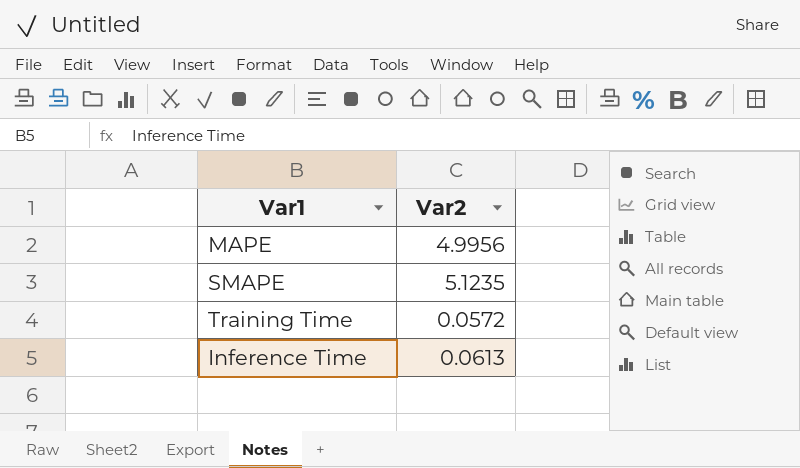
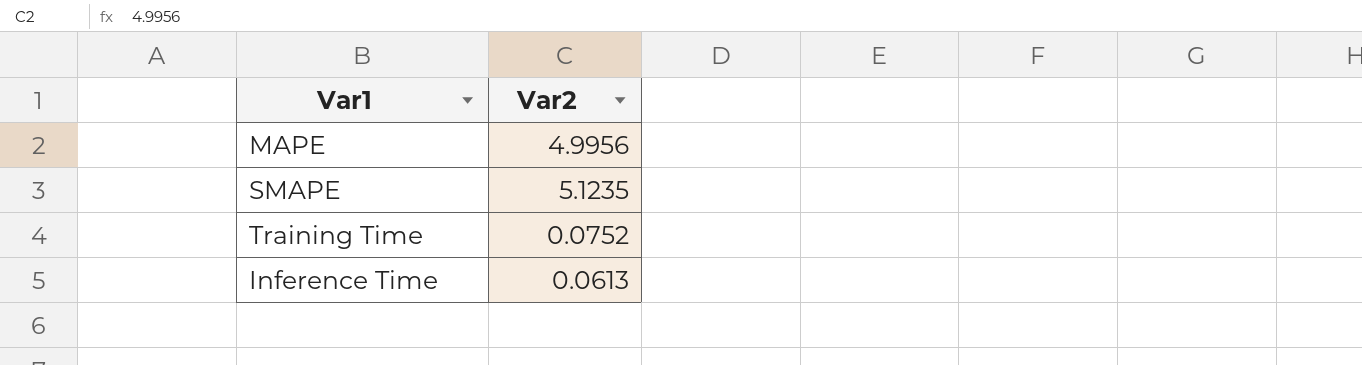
Training Time | Var2: 0.0572 -> 0.0752

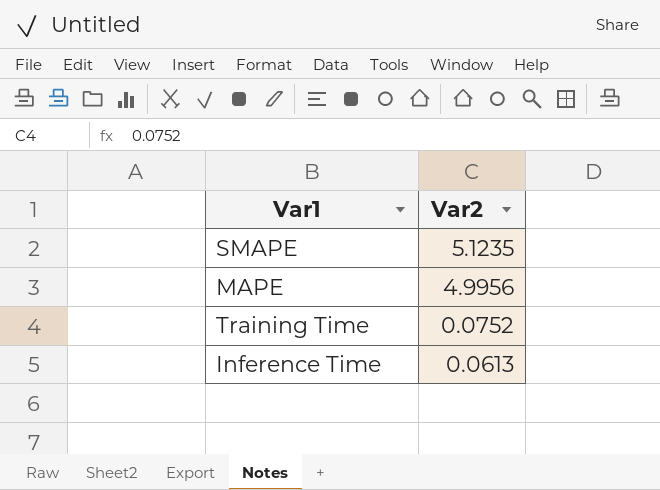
row order: none -> Var2 descending

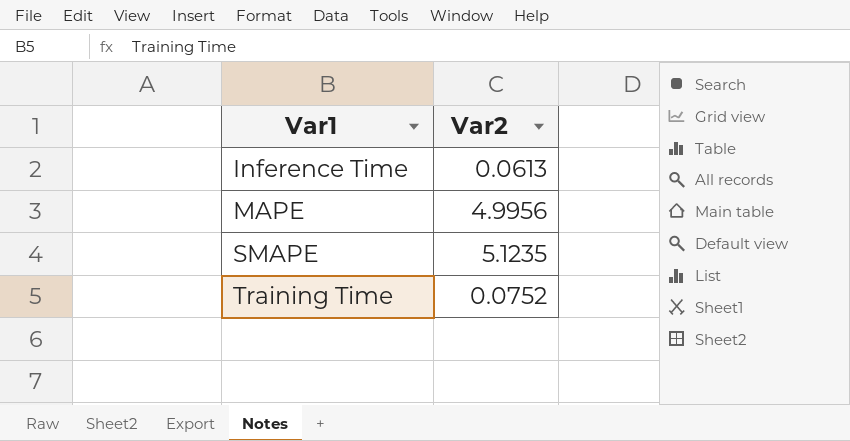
row order: Var2 descending -> Var1 ascending

